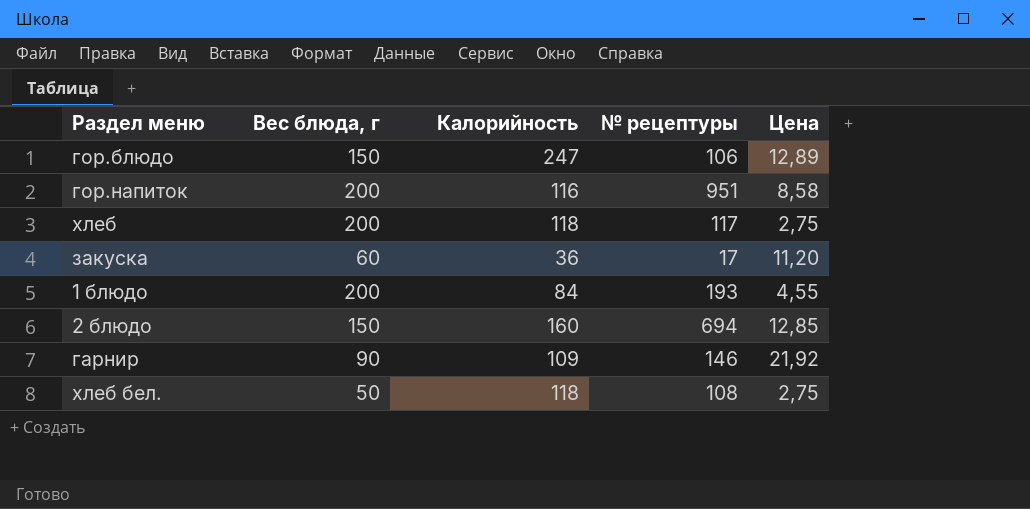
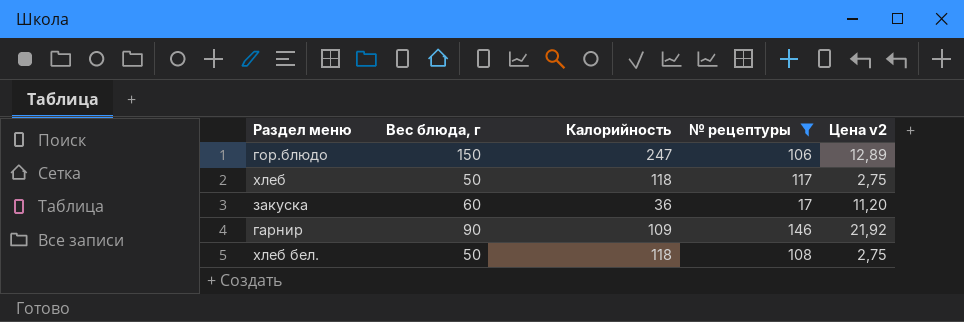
filter: none -> № рецептуры <= 146
column name: Цена -> Цена v2
хлеб | Вес блюда, г: 200 -> 50

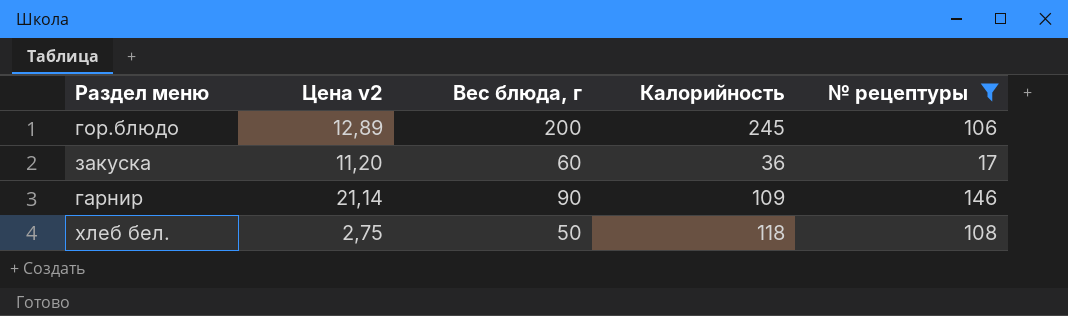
column Цена v2 | position: 5 -> 2
row хлеб: 50 | 118 | 117 | 2,75 -> none
гор.блюдо | Вес блюда, г: 150 -> 200
гор.блюдо | Калорийность: 247 -> 245
гарнир | Цена v2: 21,92 -> 21,14

